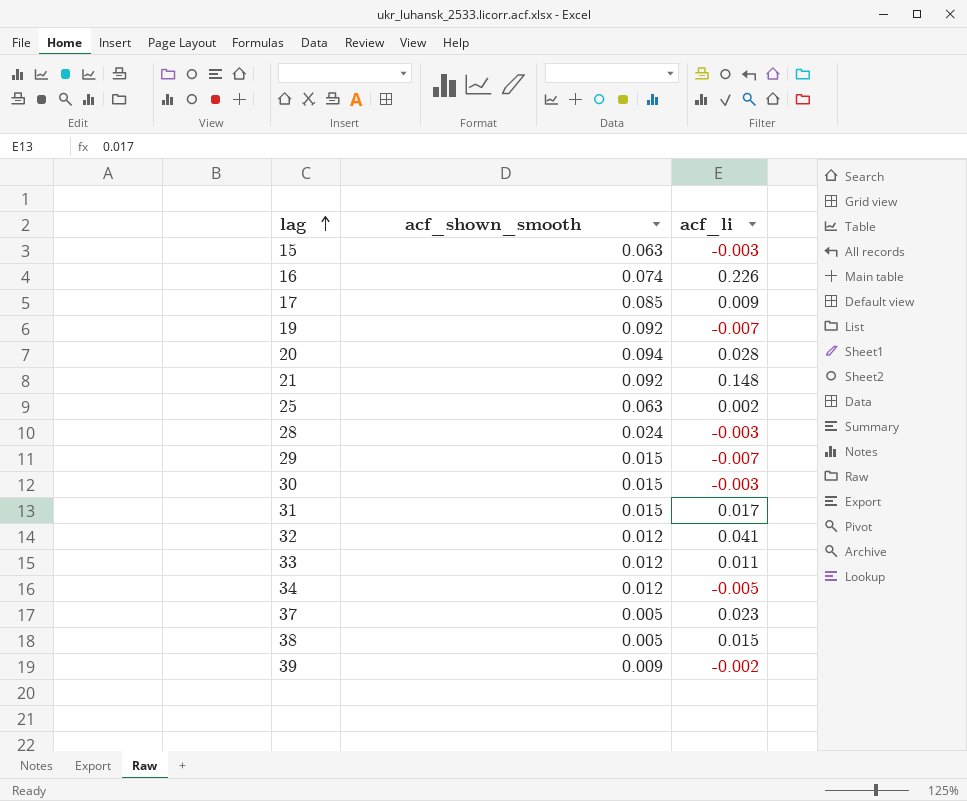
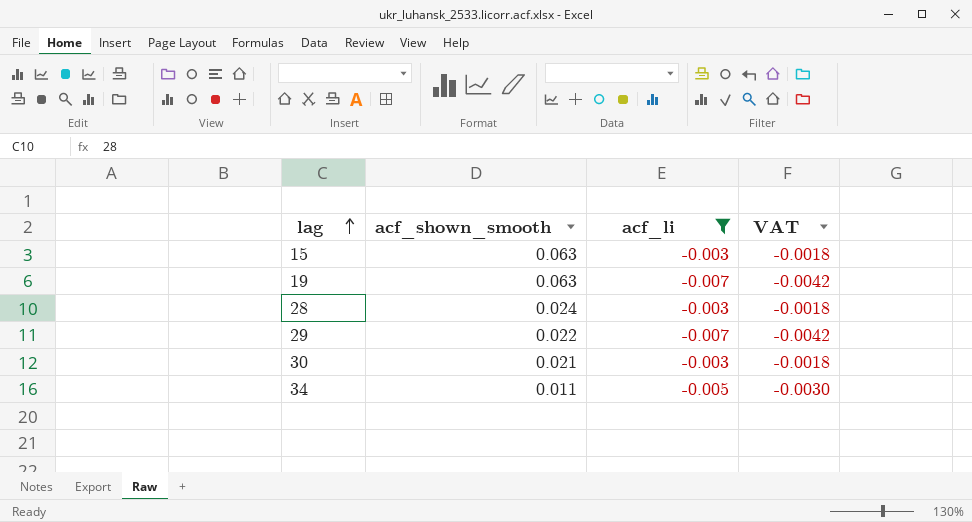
filter: none -> acf_li <= -0.003
column VAT | formula: none -> [acf_li] * 0.6
19 | acf_shown_smooth: 0.092 -> 0.063
29 | acf_shown_smooth: 0.015 -> 0.022
30 | acf_shown_smooth: 0.015 -> 0.021
34 | acf_shown_smooth: 0.012 -> 0.011

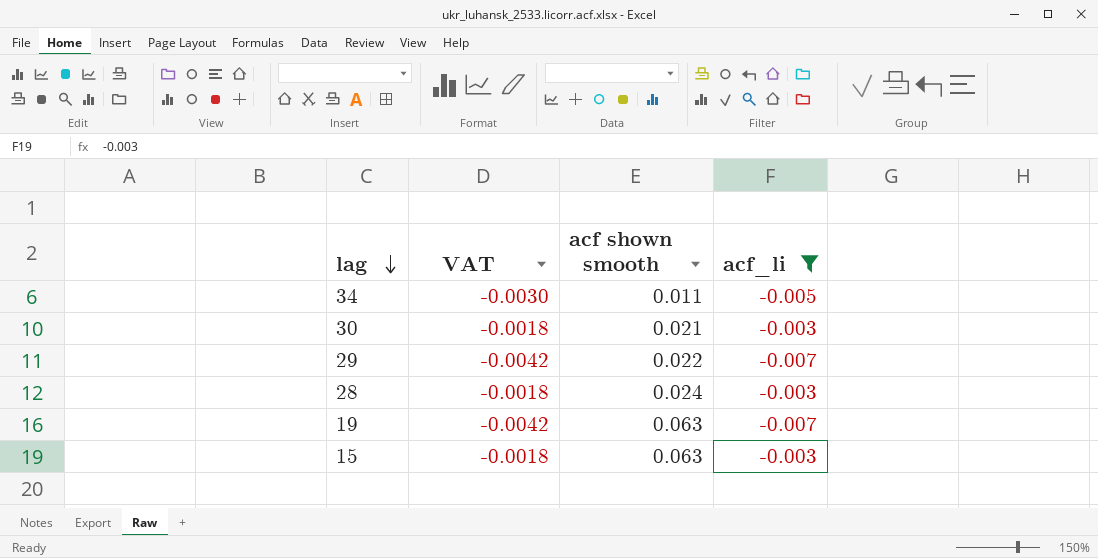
row order: lag ascending -> lag descending
column VAT | position: 4 -> 2
column name: acf_shown_smooth -> acf shown smooth

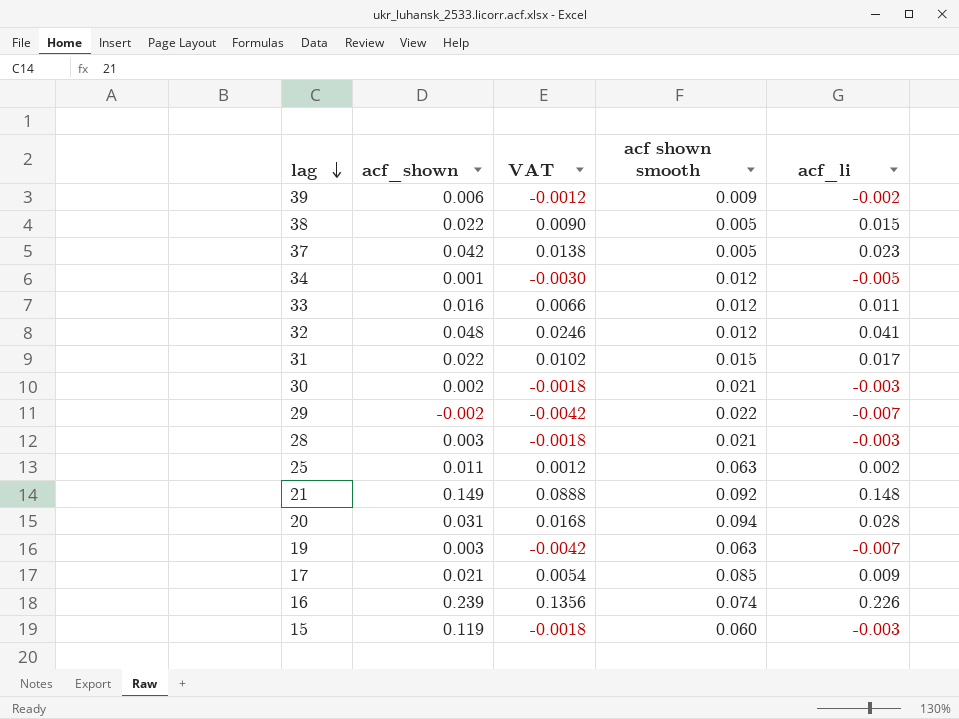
filter: acf_li <= -0.003 -> none
column acf_shown | position: none -> 2
34 | acf shown smooth: 0.011 -> 0.012
28 | acf shown smooth: 0.024 -> 0.021
15 | acf shown smooth: 0.063 -> 0.060

